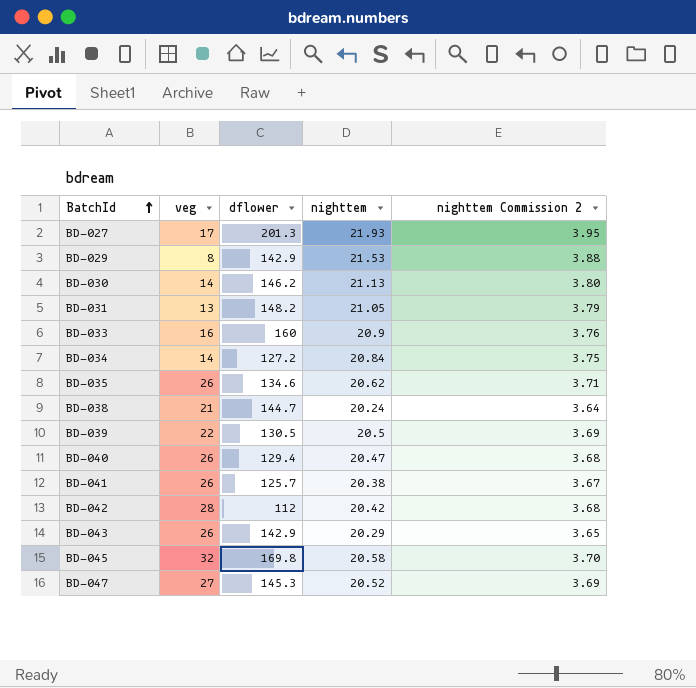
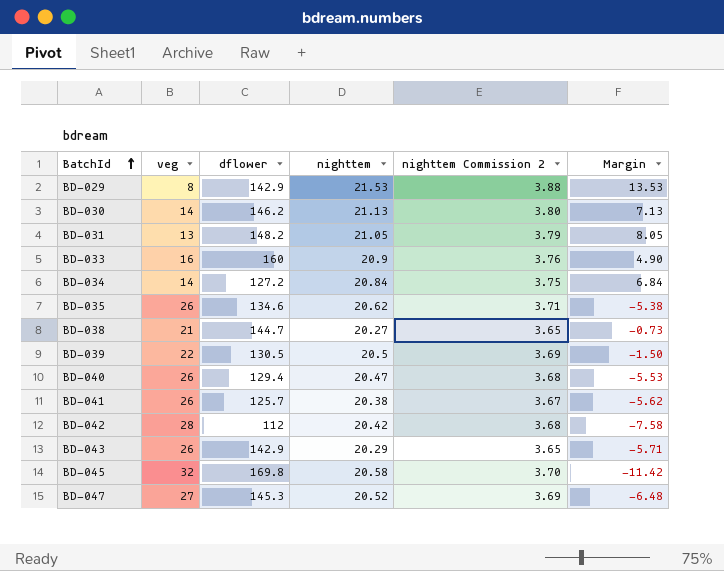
column Margin | formula: none -> [nighttem] - [veg]
row BD-027: 17 | 201.3 | 21.93 | 3.95 -> none
BD-038 | nighttem: 20.24 -> 20.27
BD-038 | nighttem Commission 2: 3.64 -> 3.65

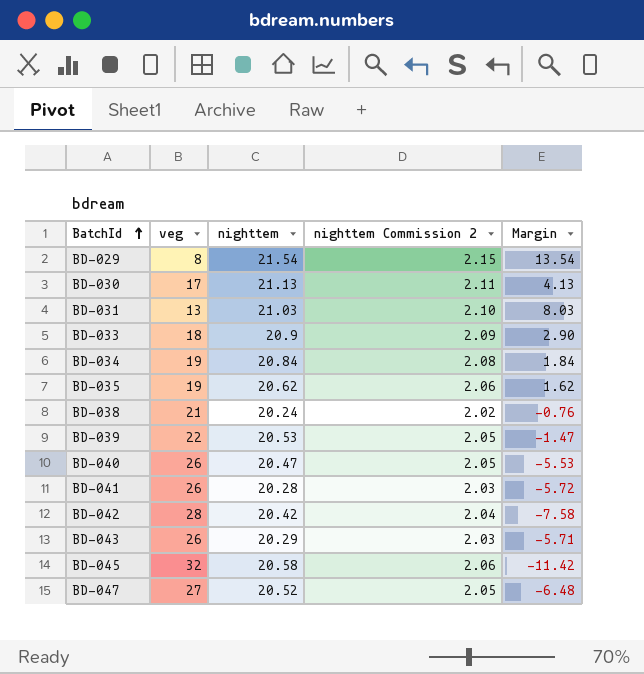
column dflower | position: 3 -> none
column nighttem Commission 2 | formula: [nighttem] * 0.18 -> [nighttem] * 0.1
BD-029 | nighttem: 21.53 -> 21.54
BD-029 | Margin: 13.53 -> 13.54
BD-030 | veg: 14 -> 17
BD-030 | Margin: 7.13 -> 4.13
BD-031 | nighttem: 21.05 -> 21.03
BD-031 | Margin: 8.05 -> 8.03
BD-033 | veg: 16 -> 18
BD-033 | Margin: 4.90 -> 2.90
BD-034 | veg: 14 -> 19
BD-034 | Margin: 6.84 -> 1.84
BD-035 | veg: 26 -> 19
BD-035 | Margin: -5.38 -> 1.62
BD-038 | nighttem: 20.27 -> 20.24
BD-038 | Margin: -0.73 -> -0.76
BD-039 | nighttem: 20.5 -> 20.53
BD-039 | Margin: -1.50 -> -1.47
BD-041 | nighttem: 20.38 -> 20.28
BD-041 | Margin: -5.62 -> -5.72

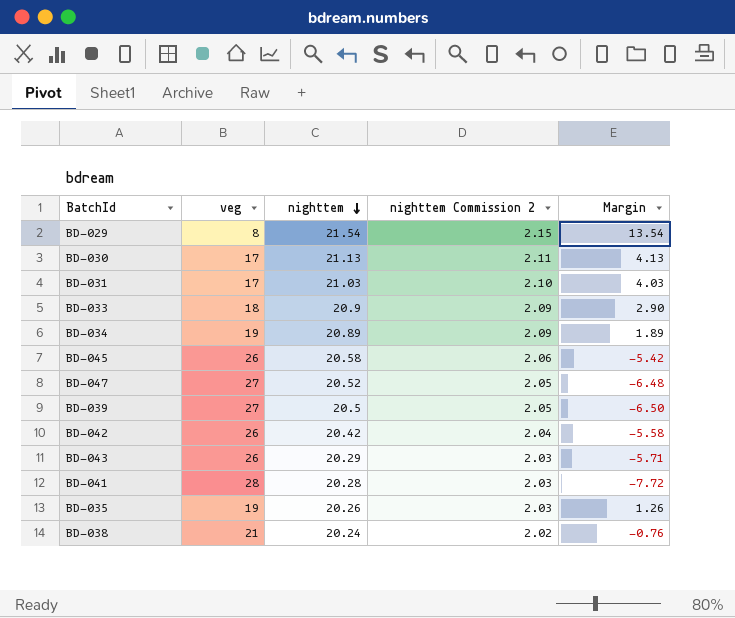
row order: BatchId ascending -> nighttem descending
row BD-040: 26 | 20.47 | 2.05 | -5.53 -> none
BD-031 | veg: 13 -> 17
BD-031 | Margin: 8.03 -> 4.03
BD-034 | nighttem: 20.84 -> 20.89
BD-034 | nighttem Commission 2: 2.08 -> 2.09
BD-034 | Margin: 1.84 -> 1.89
BD-045 | veg: 32 -> 26
BD-045 | Margin: -11.42 -> -5.42
BD-039 | veg: 22 -> 27
BD-039 | nighttem: 20.53 -> 20.5
BD-039 | Margin: -1.47 -> -6.50
BD-042 | veg: 28 -> 26
BD-042 | Margin: -7.58 -> -5.58
BD-041 | veg: 26 -> 28
BD-041 | Margin: -5.72 -> -7.72
BD-035 | nighttem: 20.62 -> 20.26
BD-035 | nighttem Commission 2: 2.06 -> 2.03
BD-035 | Margin: 1.62 -> 1.26

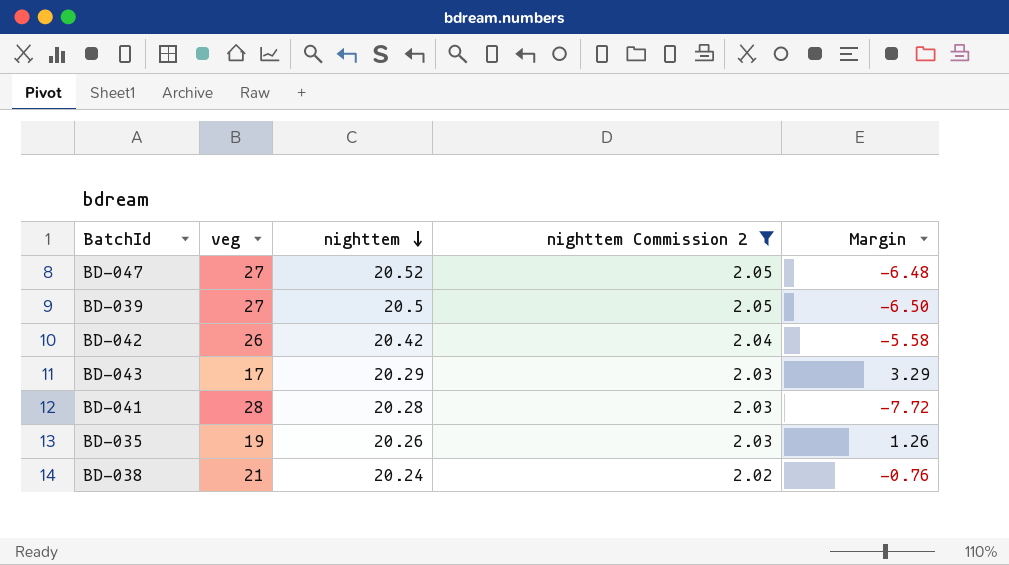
filter: none -> nighttem Commission 2 <= 2.05
BD-043 | veg: 26 -> 17
BD-043 | Margin: -5.71 -> 3.29

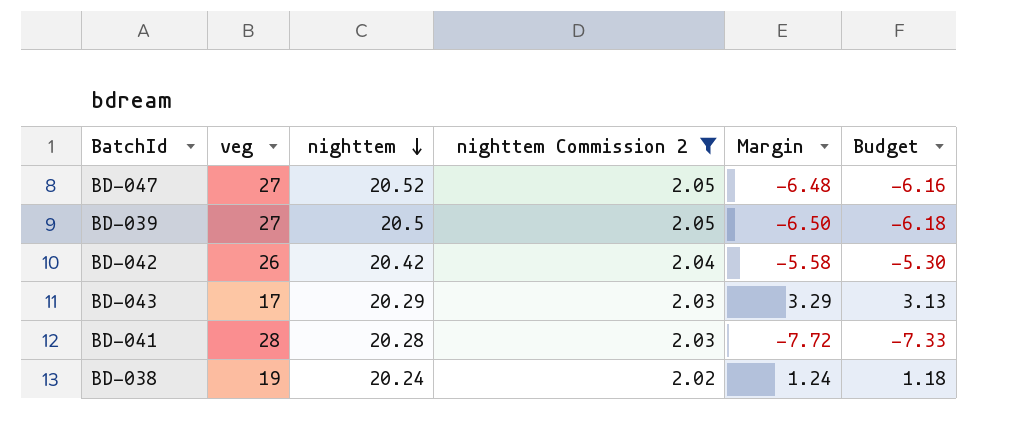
column Budget | formula: none -> [Margin] * 0.95
row BD-035: 19 | 20.26 | 2.03 | 1.26 -> none
BD-038 | veg: 21 -> 19
BD-038 | Margin: -0.76 -> 1.24

